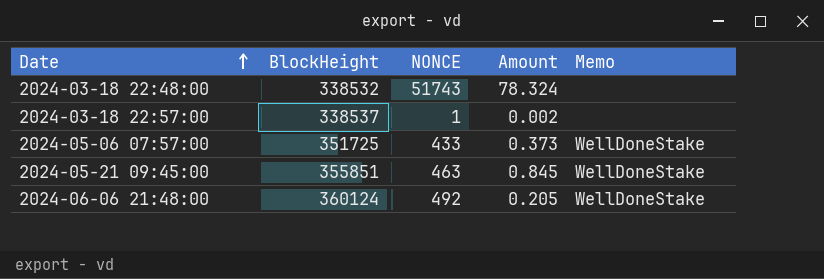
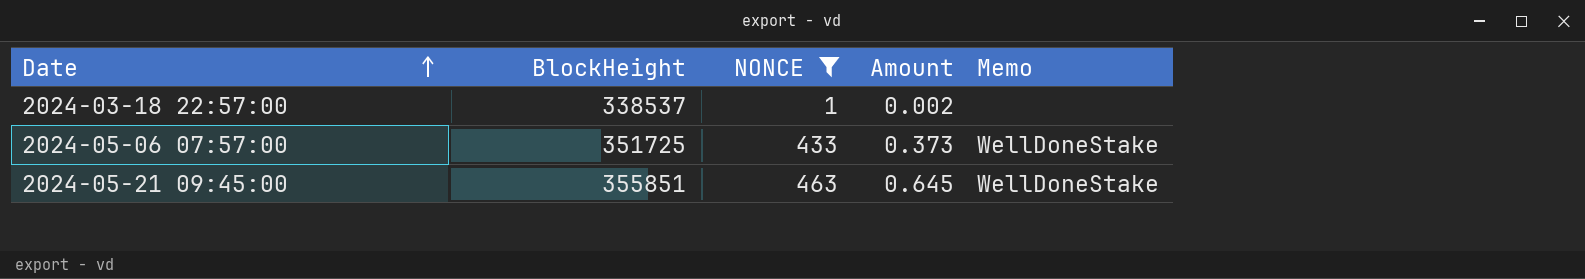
filter: none -> NONCE <= 463
2024-05-21 09:45:00 | Amount: 0.845 -> 0.645

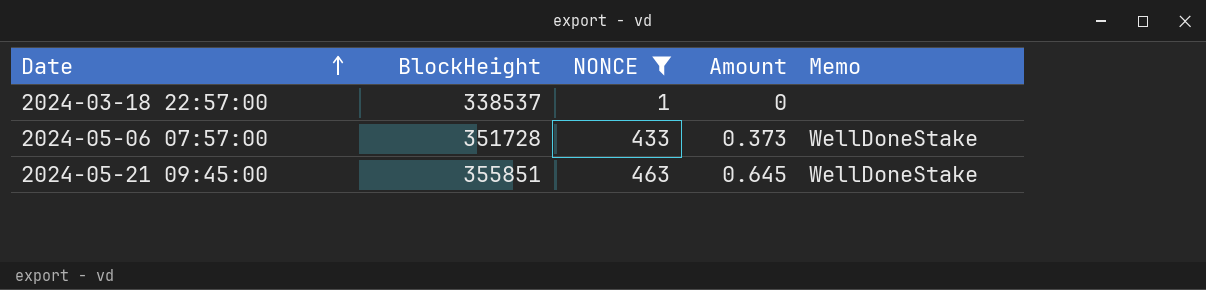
2024-03-18 22:57:00 | Amount: 0.002 -> 0
2024-05-06 07:57:00 | BlockHeight: 351725 -> 351728

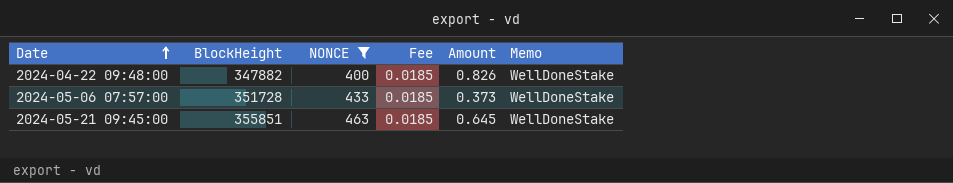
column Fee | position: none -> 4
row 2024-03-18 22:57:00: 338537 | 1 | 0 | none -> none
row 2024-04-22 09:48:00: none -> 347882 | 400 | 0.0185 | 0.826 | WellDoneStake

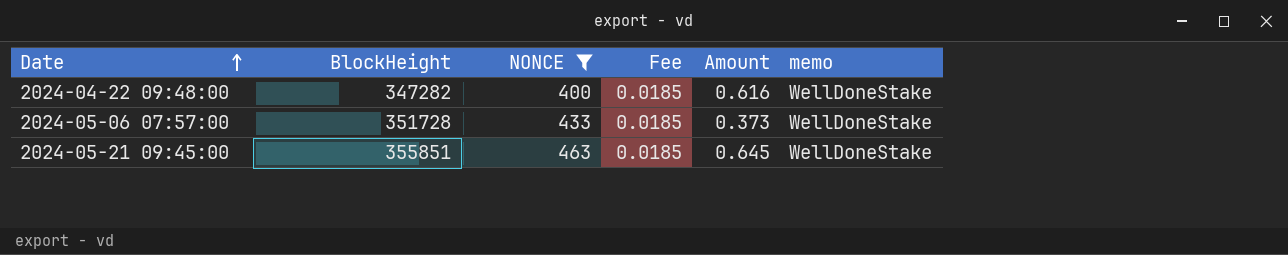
column name: Memo -> memo
2024-04-22 09:48:00 | BlockHeight: 347882 -> 347282
2024-04-22 09:48:00 | Amount: 0.826 -> 0.616

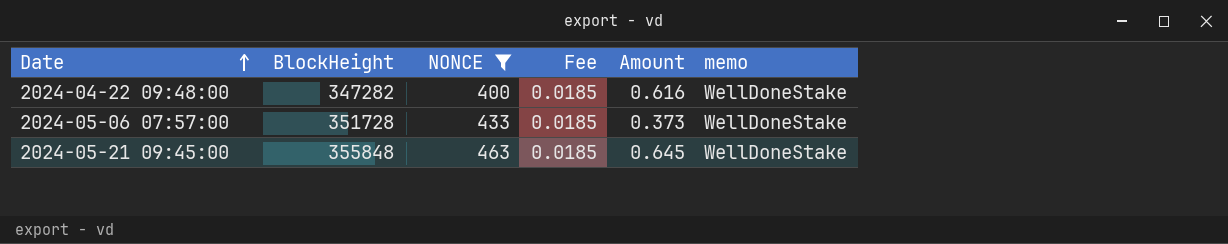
2024-05-21 09:45:00 | BlockHeight: 355851 -> 355848

